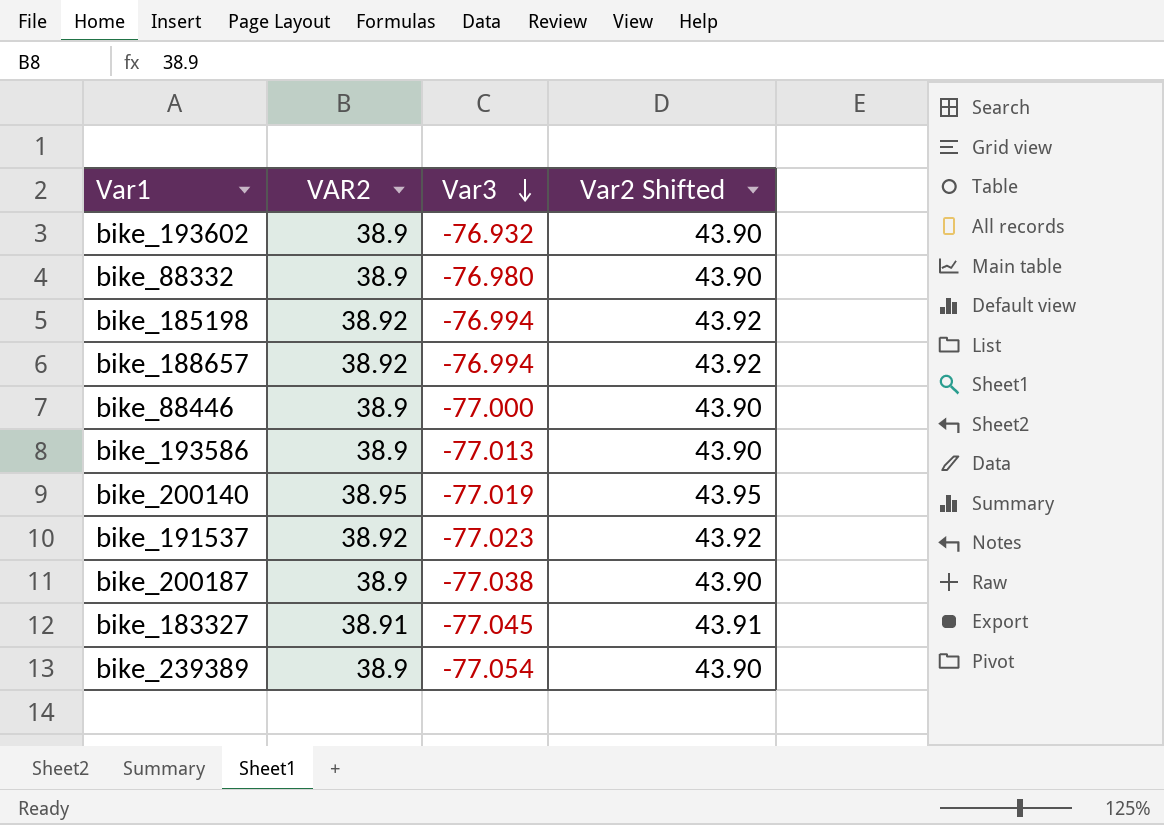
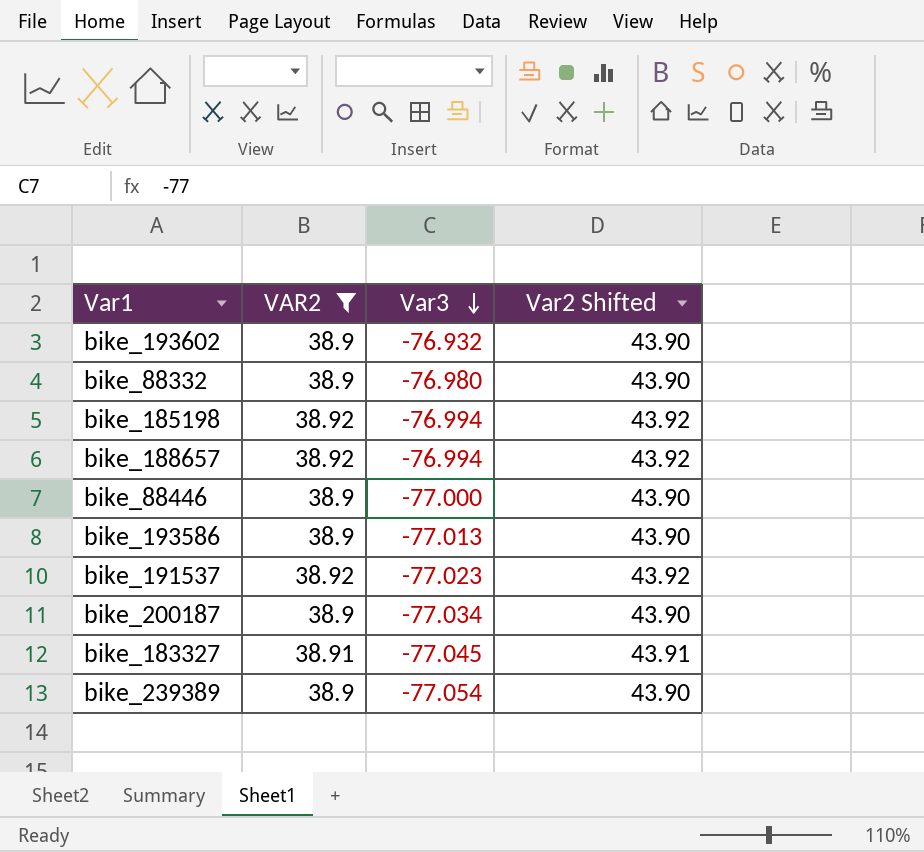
filter: none -> VAR2 != 38.95
bike_200187 | Var3: -77.038 -> -77.034

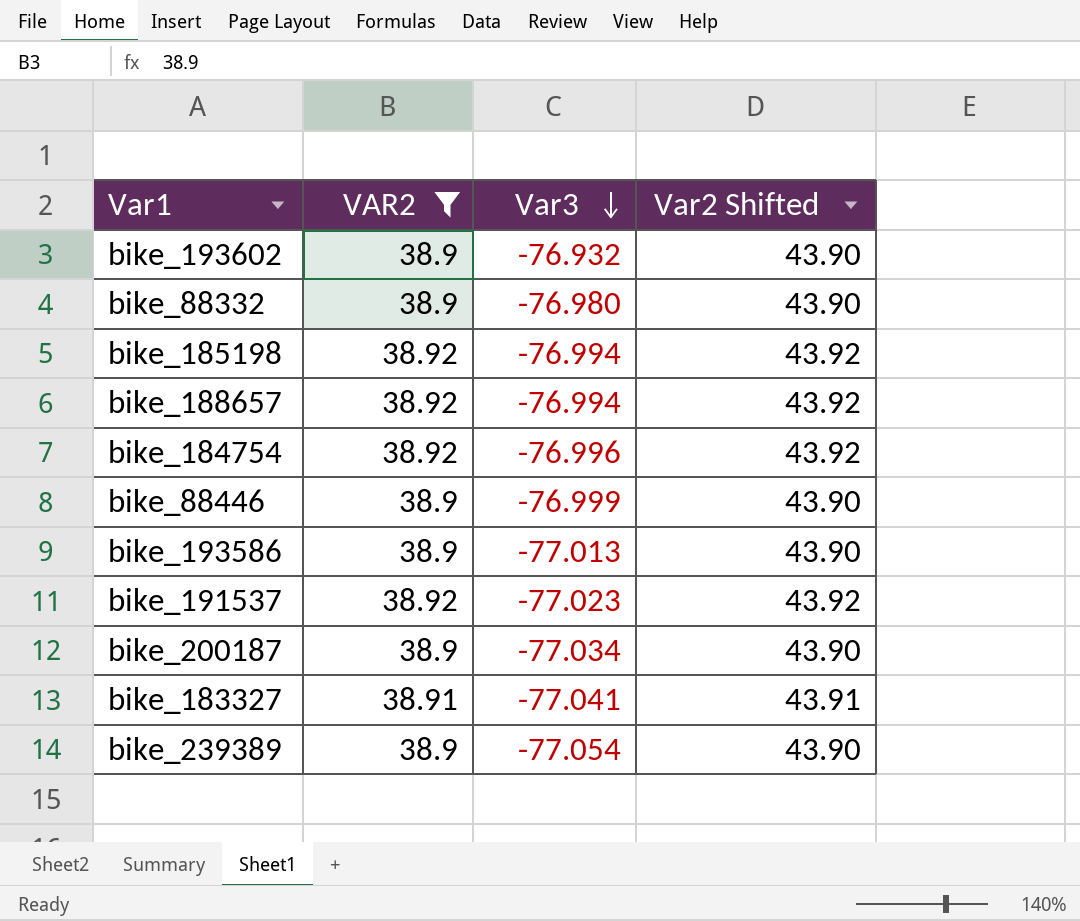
row bike_184754: none -> 38.92 | -76.996 | 43.92
bike_88446 | Var3: -77.000 -> -76.999
bike_183327 | Var3: -77.045 -> -77.041

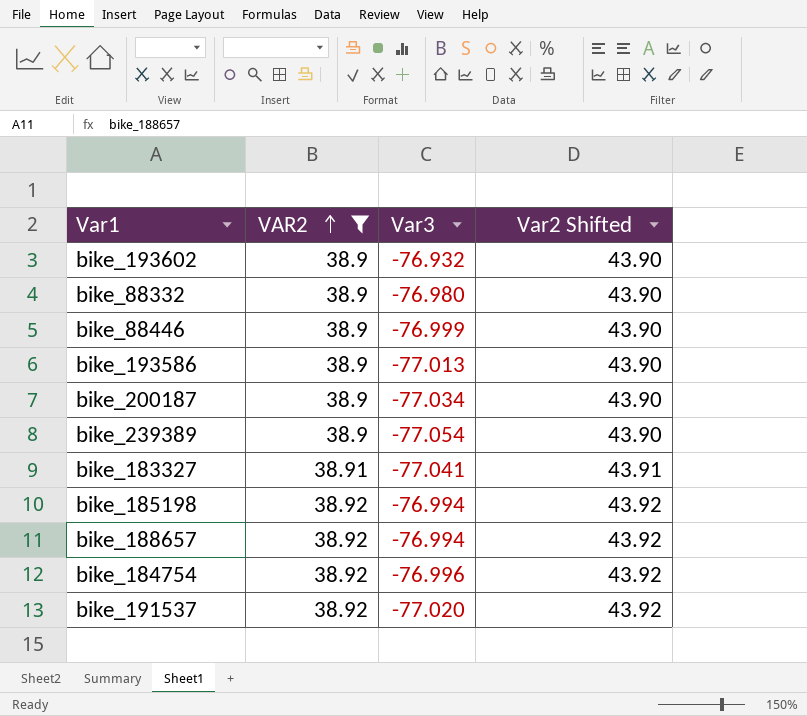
row order: Var3 descending -> VAR2 ascending
bike_191537 | Var3: -77.023 -> -77.020

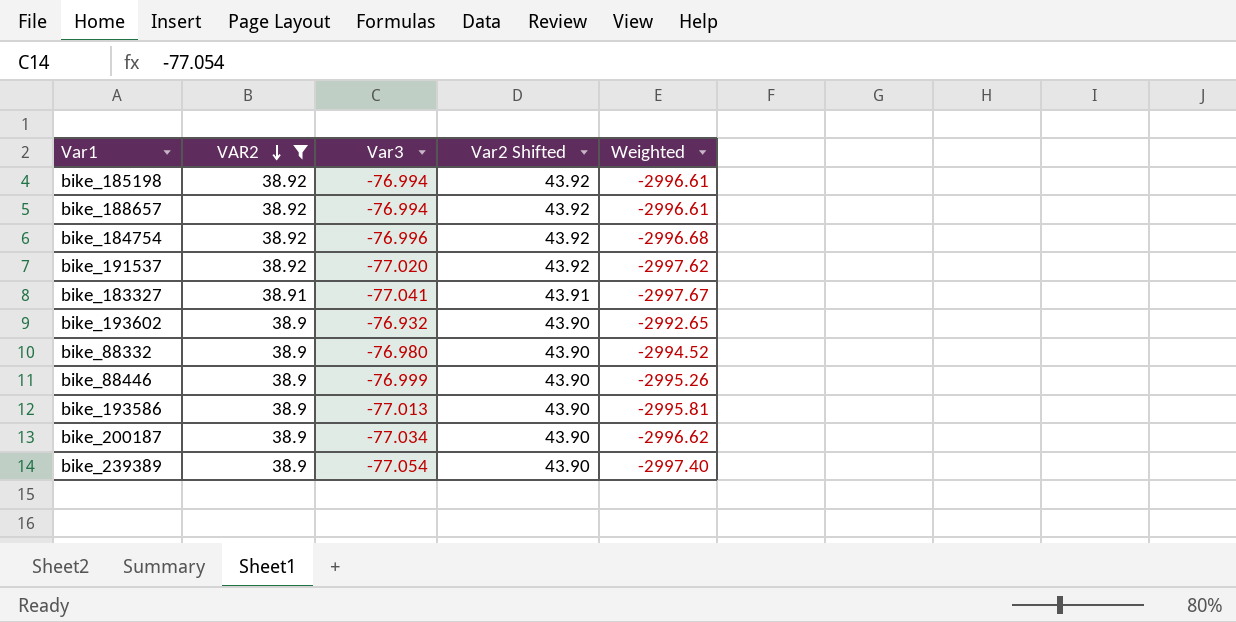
row order: VAR2 ascending -> VAR2 descending
column Weighted | formula: none -> [VAR2] * [Var3]

